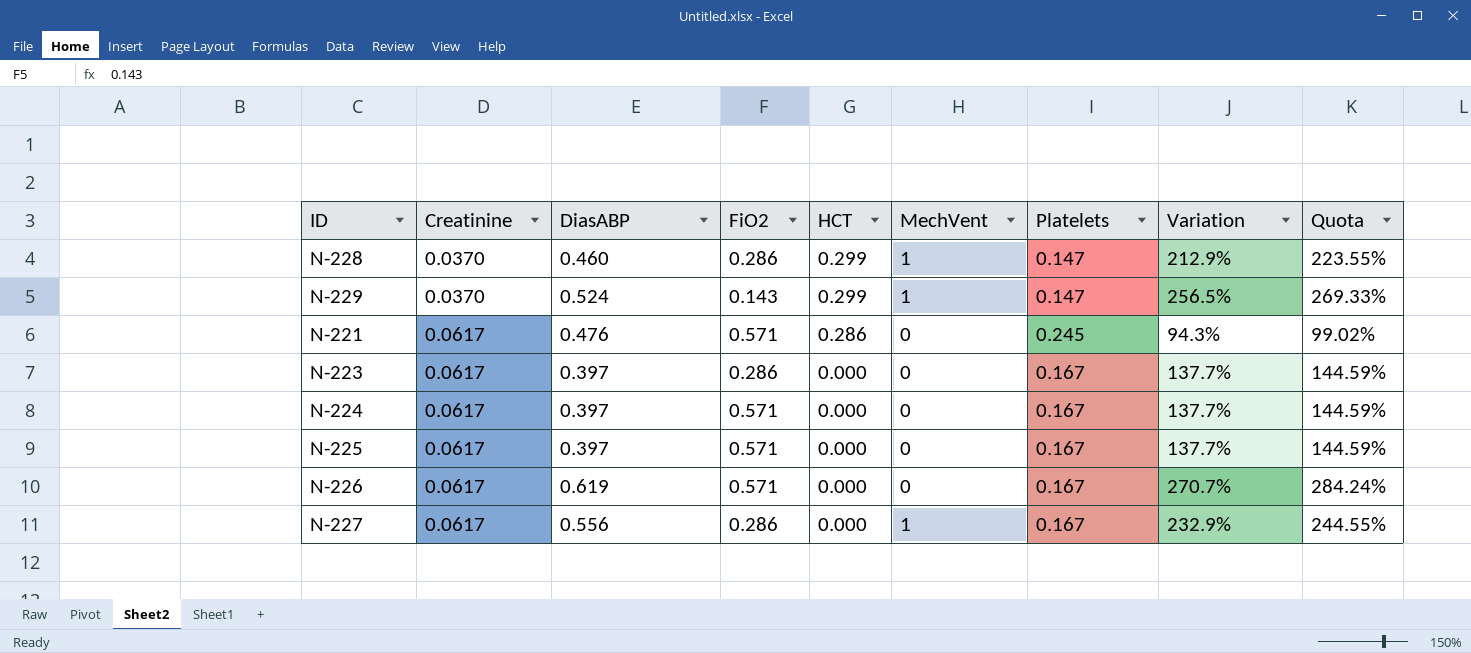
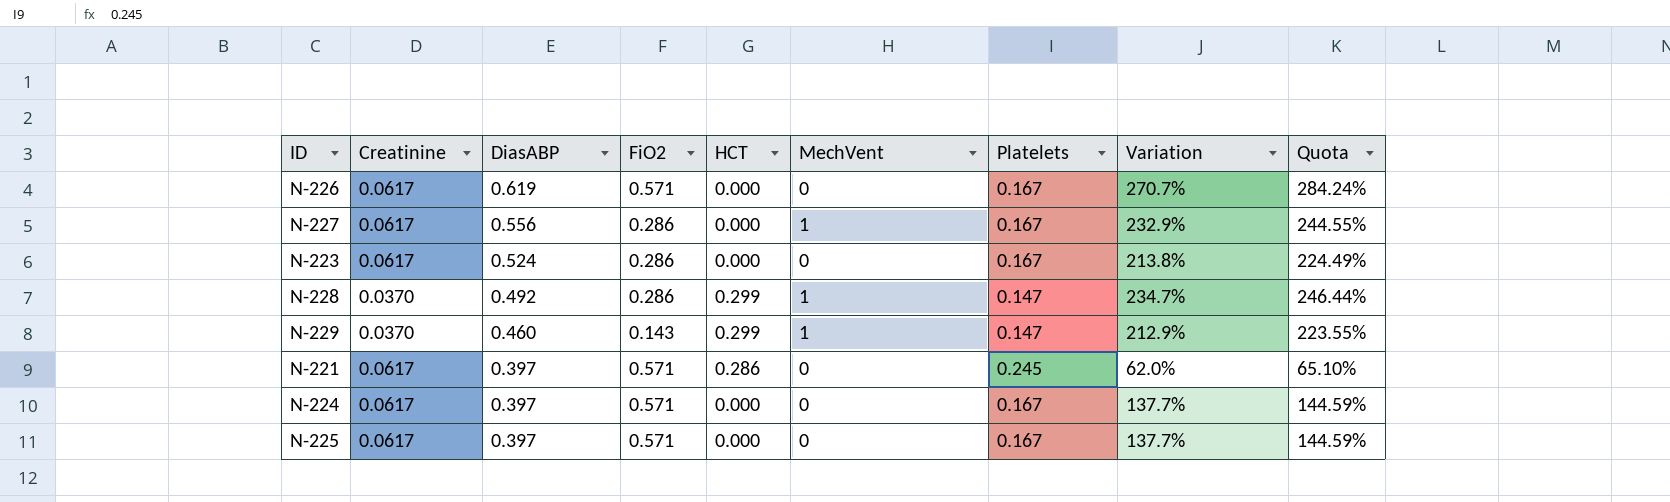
row order: Creatinine ascending -> DiasABP descending
N-223 | DiasABP: 0.397 -> 0.524
N-223 | Variation: 137.7% -> 213.8%
N-223 | Quota: 144.59% -> 224.49%
N-228 | DiasABP: 0.460 -> 0.492
N-228 | Variation: 212.9% -> 234.7%
N-228 | Quota: 223.55% -> 246.44%
N-229 | DiasABP: 0.524 -> 0.460
N-229 | Variation: 256.5% -> 212.9%
N-229 | Quota: 269.33% -> 223.55%
N-221 | DiasABP: 0.476 -> 0.397
N-221 | Variation: 94.3% -> 62.0%
N-221 | Quota: 99.02% -> 65.10%

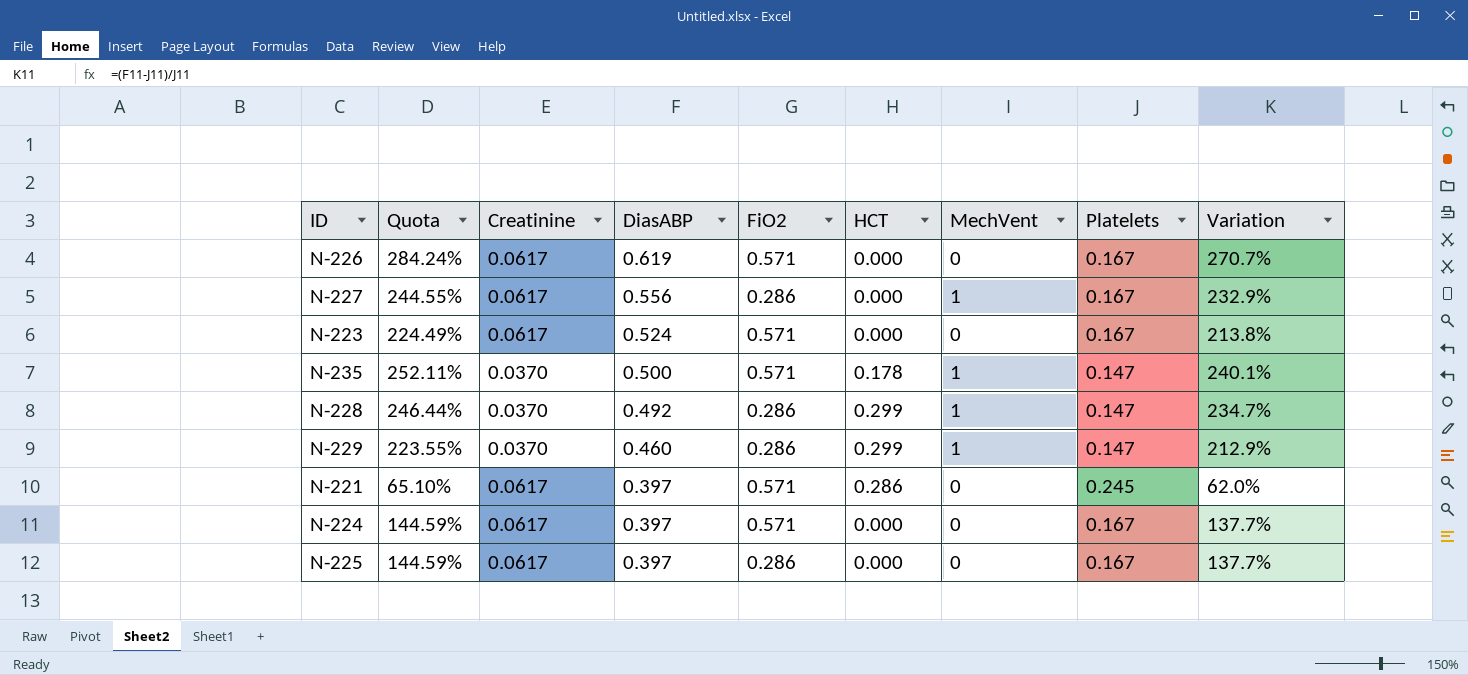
column Quota | position: 9 -> 2
N-223 | FiO2: 0.286 -> 0.571
row N-235: none -> 252.11% | 0.0370 | 0.500 | 0.571 | 0.178 | 1 | 0.147 | 240.1%
N-229 | FiO2: 0.143 -> 0.286
N-225 | FiO2: 0.571 -> 0.286

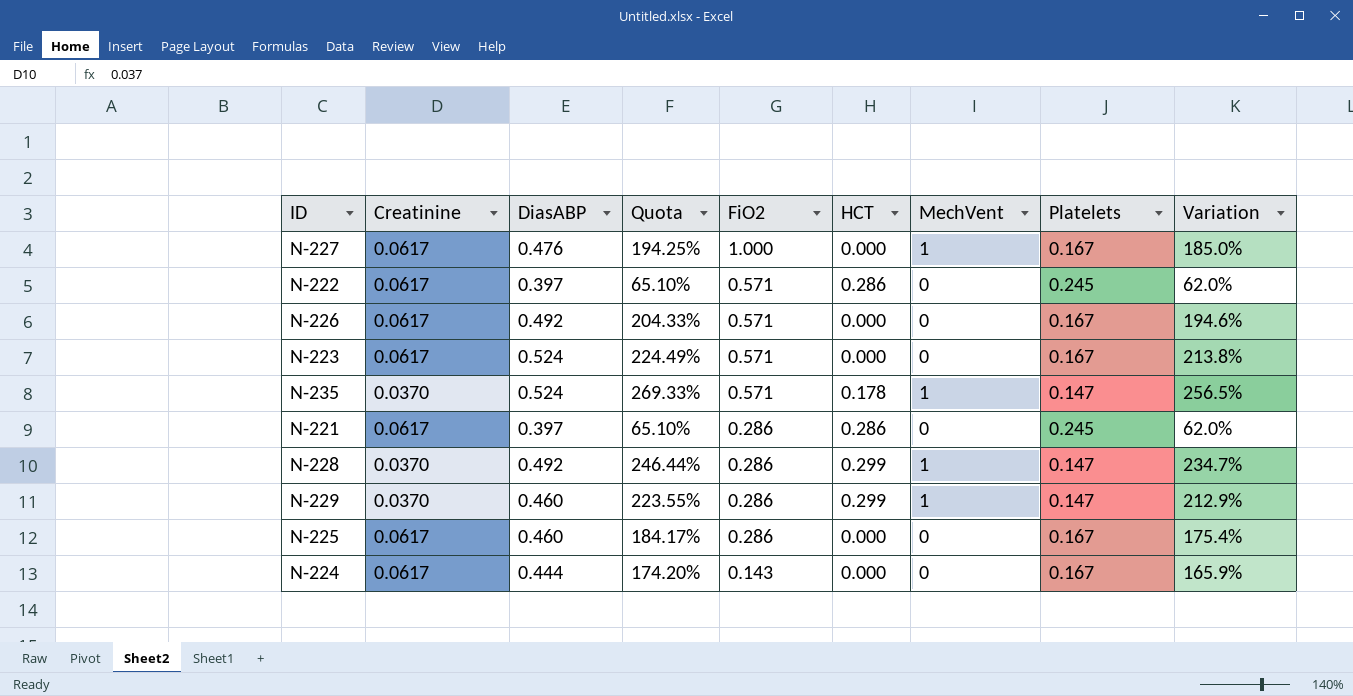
row order: DiasABP descending -> FiO2 descending
column Quota | position: 2 -> 4
N-227 | DiasABP: 0.556 -> 0.476
N-227 | Quota: 244.55% -> 194.25%
N-227 | FiO2: 0.286 -> 1.000
N-227 | Variation: 232.9% -> 185.0%
row N-222: none -> 0.0617 | 0.397 | 65.10% | 0.571 | 0.286 | 0 | 0.245 | 62.0%
N-226 | DiasABP: 0.619 -> 0.492
N-226 | Quota: 284.24% -> 204.33%
N-226 | Variation: 270.7% -> 194.6%
N-235 | DiasABP: 0.500 -> 0.524
N-235 | Quota: 252.11% -> 269.33%
N-235 | Variation: 240.1% -> 256.5%
N-221 | FiO2: 0.571 -> 0.286
N-225 | DiasABP: 0.397 -> 0.460
N-225 | Quota: 144.59% -> 184.17%
N-225 | Variation: 137.7% -> 175.4%
N-224 | DiasABP: 0.397 -> 0.444
N-224 | Quota: 144.59% -> 174.20%
N-224 | FiO2: 0.571 -> 0.143
N-224 | Variation: 137.7% -> 165.9%

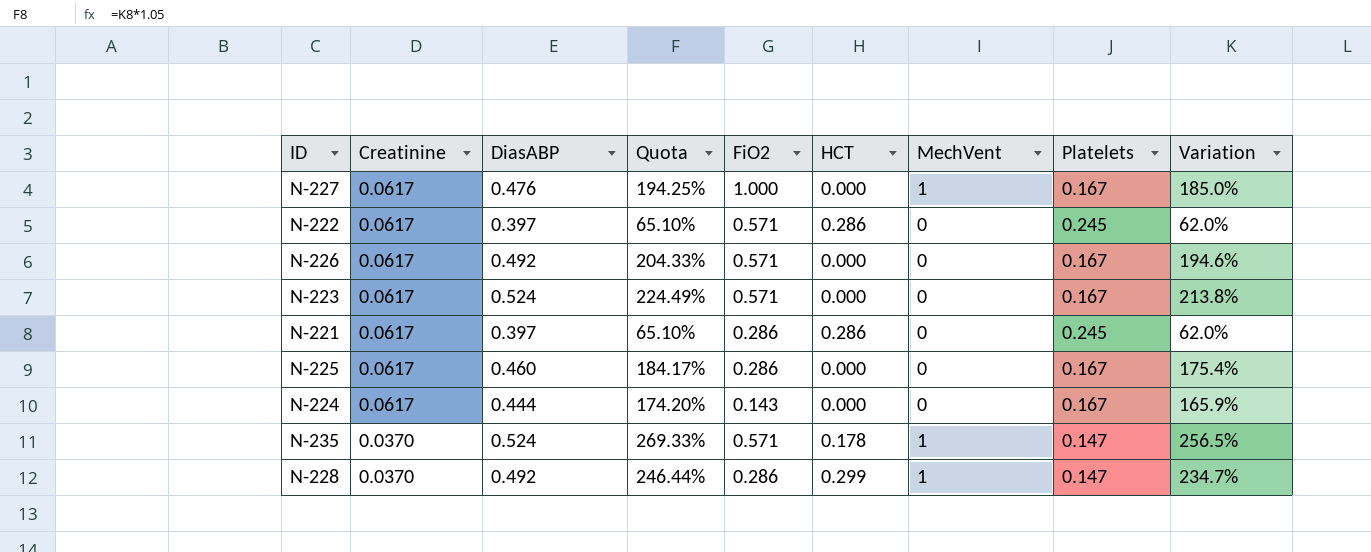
row order: FiO2 descending -> Creatinine descending
row N-229: 0.0370 | 0.460 | 223.55% | 0.286 | 0.299 | 1 | 0.147 | 212.9% -> none

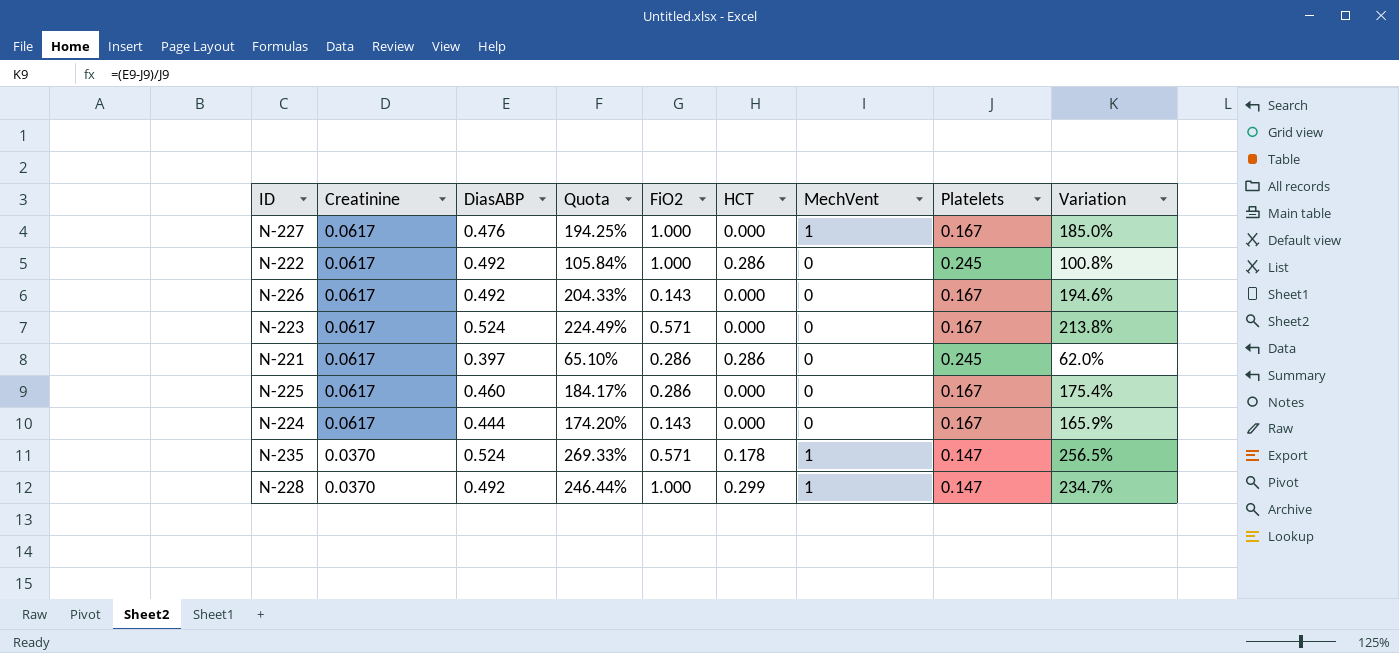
N-222 | DiasABP: 0.397 -> 0.492
N-222 | Quota: 65.10% -> 105.84%
N-222 | FiO2: 0.571 -> 1.000
N-222 | Variation: 62.0% -> 100.8%
N-226 | FiO2: 0.571 -> 0.143
N-228 | FiO2: 0.286 -> 1.000

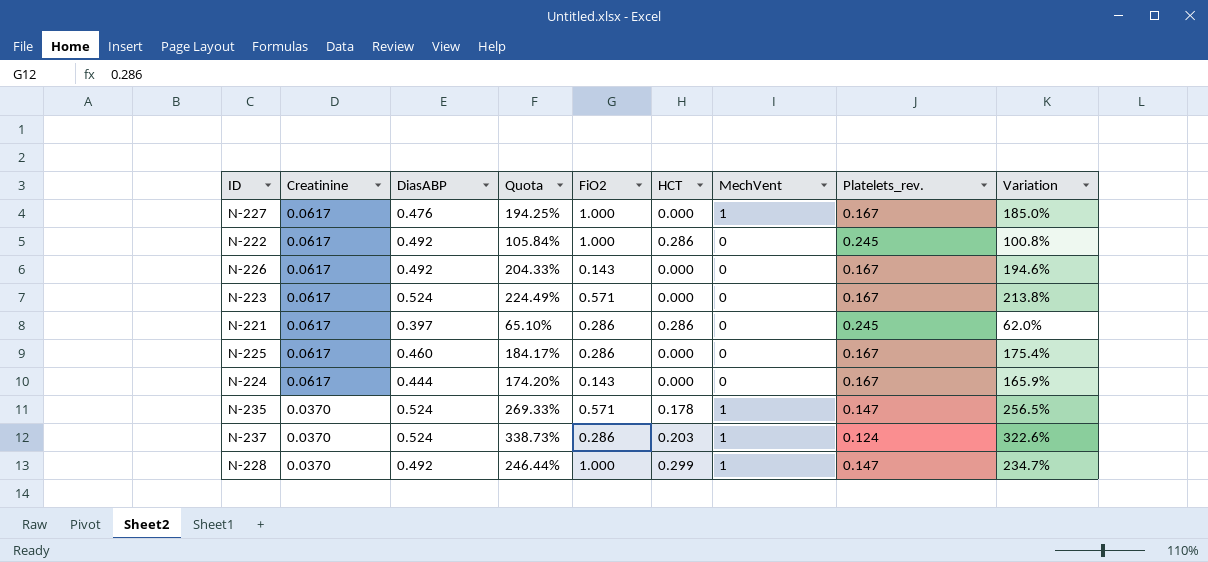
column name: Platelets -> Platelets_rev.
row N-237: none -> 0.0370 | 0.524 | 338.73% | 0.286 | 0.203 | 1 | 0.124 | 322.6%

